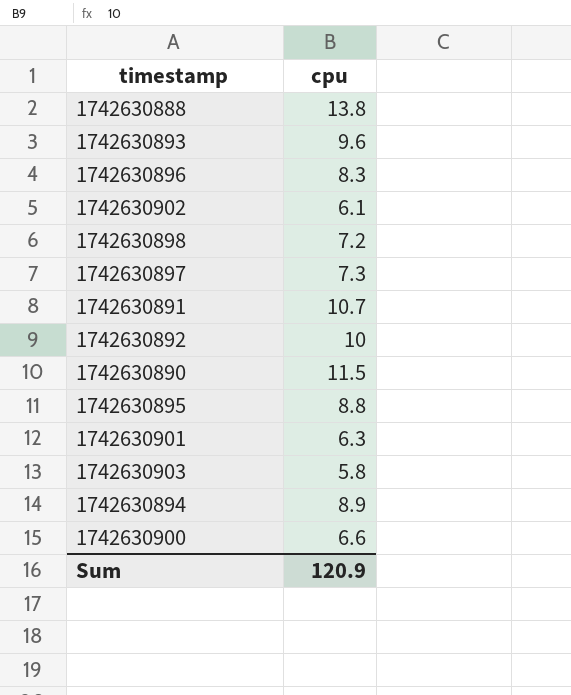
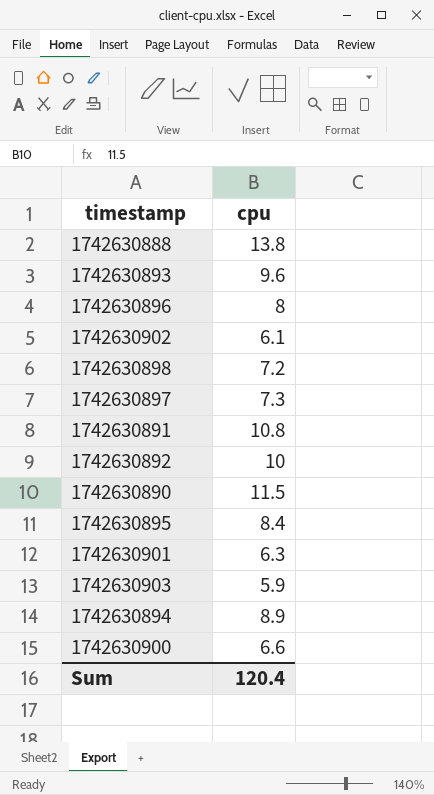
1742630896 | cpu: 8.3 -> 8
1742630891 | cpu: 10.7 -> 10.8
1742630895 | cpu: 8.8 -> 8.4
1742630903 | cpu: 5.8 -> 5.9
Sum | cpu: 120.9 -> 120.4

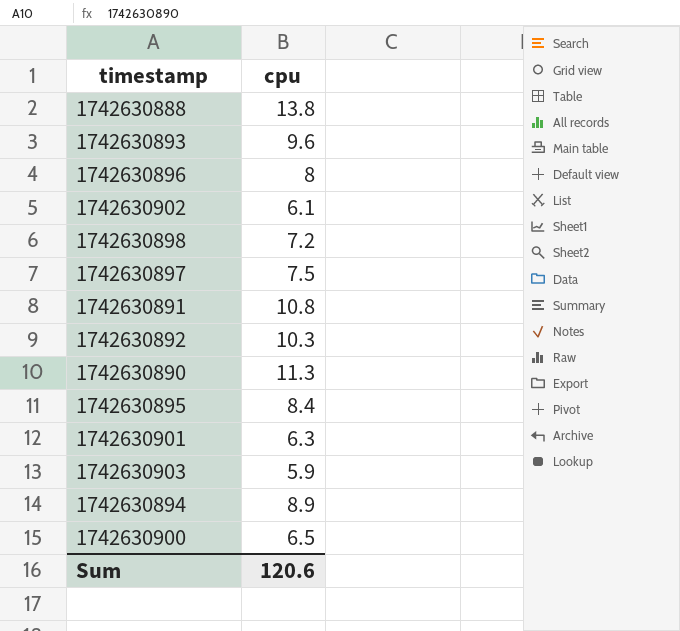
1742630897 | cpu: 7.3 -> 7.5
1742630892 | cpu: 10 -> 10.3
1742630890 | cpu: 11.5 -> 11.3
1742630900 | cpu: 6.6 -> 6.5
Sum | cpu: 120.4 -> 120.6

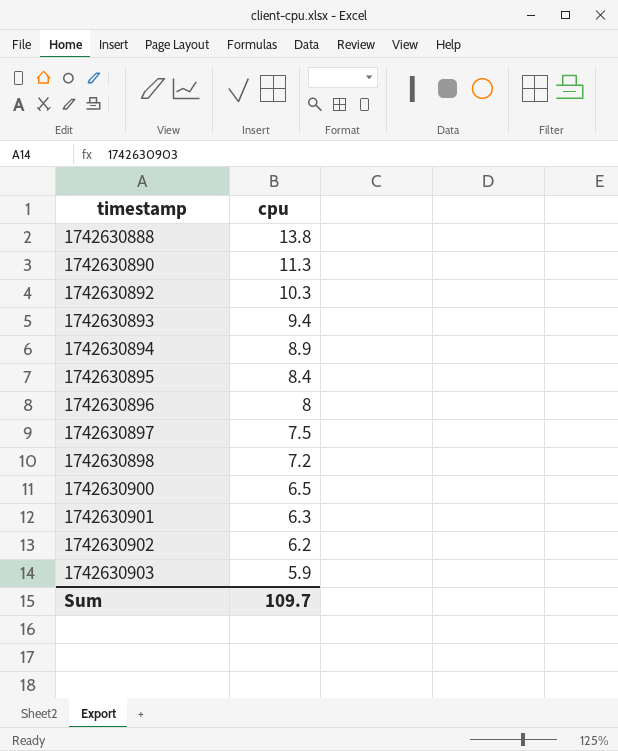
row order: none -> timestamp ascending
row 1742630891: 10.8 -> none
1742630893 | cpu: 9.6 -> 9.4
1742630902 | cpu: 6.1 -> 6.2
Sum | cpu: 120.6 -> 109.7

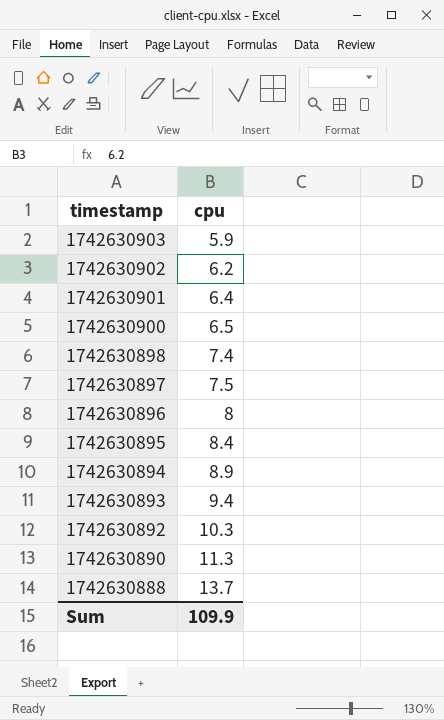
row order: timestamp ascending -> timestamp descending
1742630901 | cpu: 6.3 -> 6.4
1742630898 | cpu: 7.2 -> 7.4
1742630888 | cpu: 13.8 -> 13.7
Sum | cpu: 109.7 -> 109.9

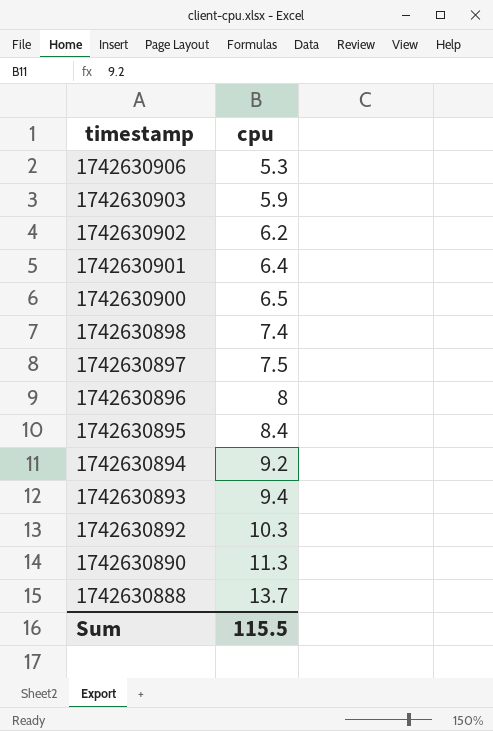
row 1742630906: none -> 5.3
1742630894 | cpu: 8.9 -> 9.2
Sum | cpu: 109.9 -> 115.5

